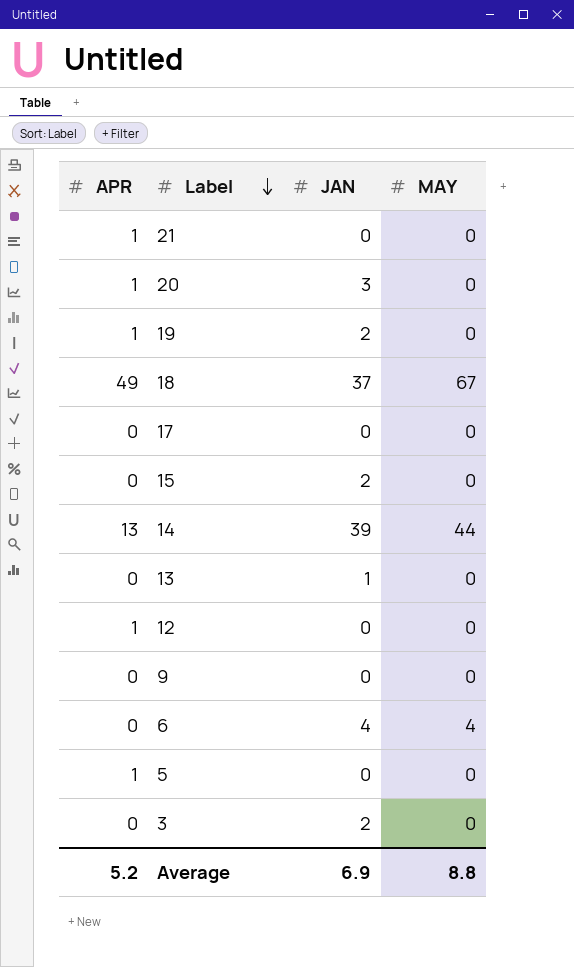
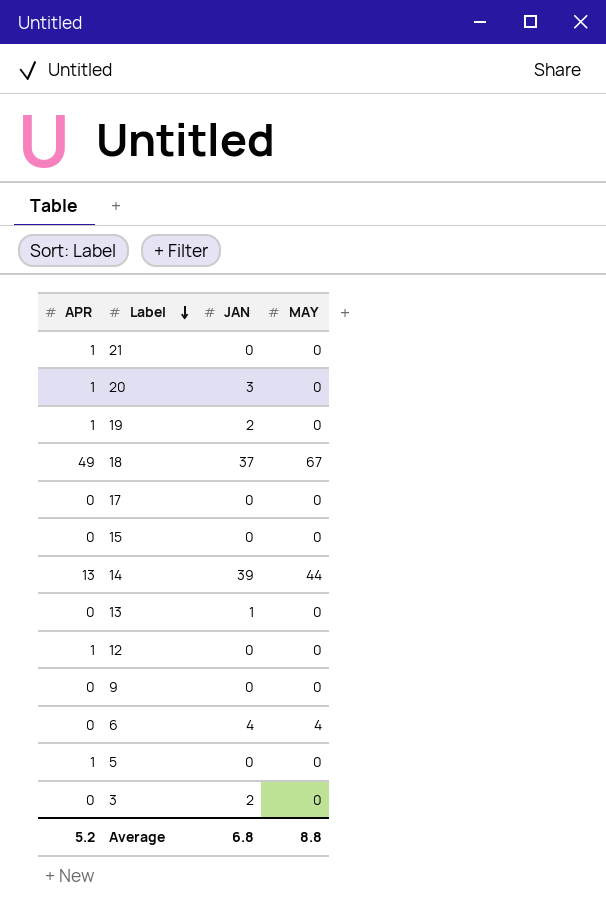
15 | JAN: 2 -> 0
Average | JAN: 6.9 -> 6.8

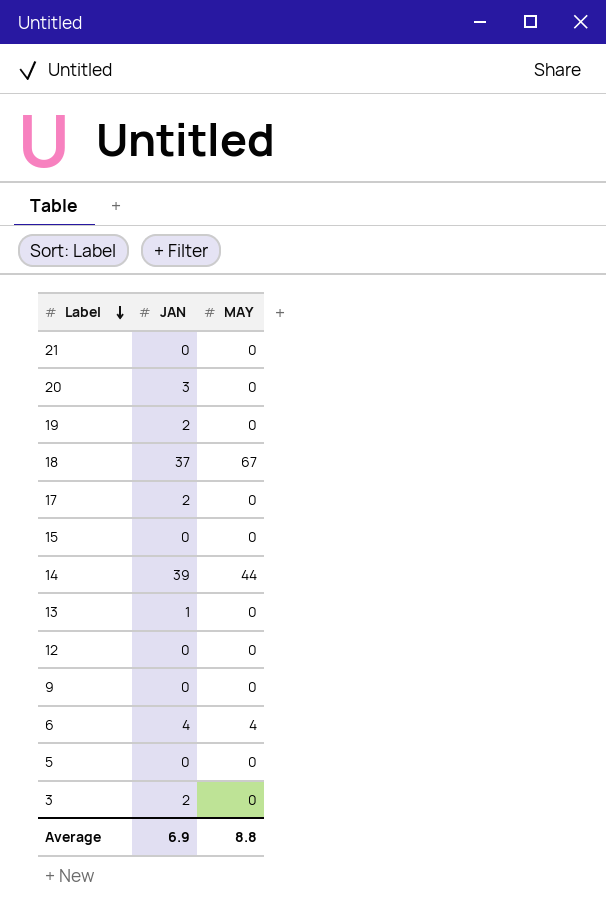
column APR | position: 1 -> none
17 | JAN: 0 -> 2
Average | JAN: 6.8 -> 6.9

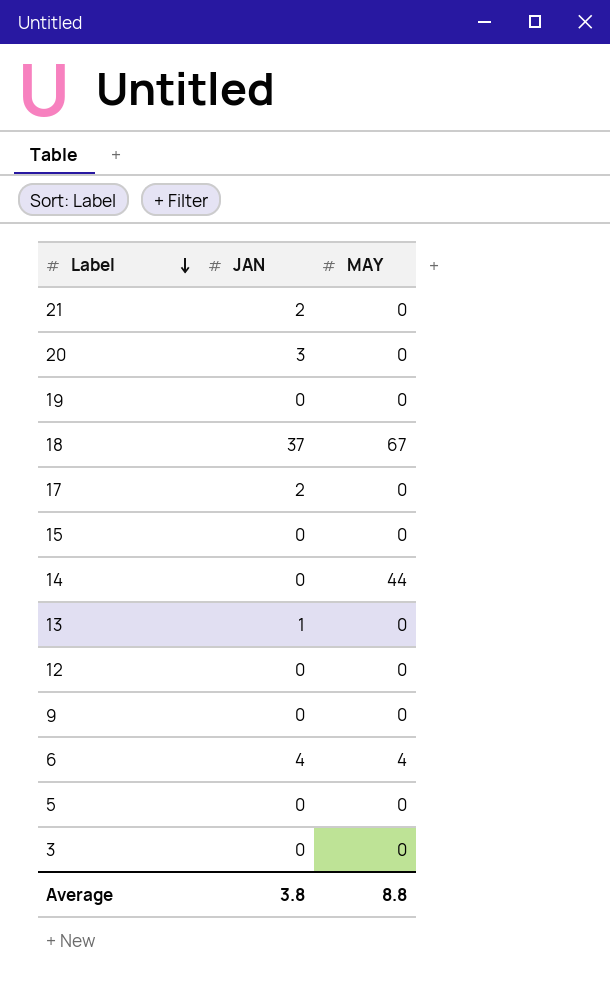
21 | JAN: 0 -> 2
19 | JAN: 2 -> 0
14 | JAN: 39 -> 0
3 | JAN: 2 -> 0
Average | JAN: 6.9 -> 3.8

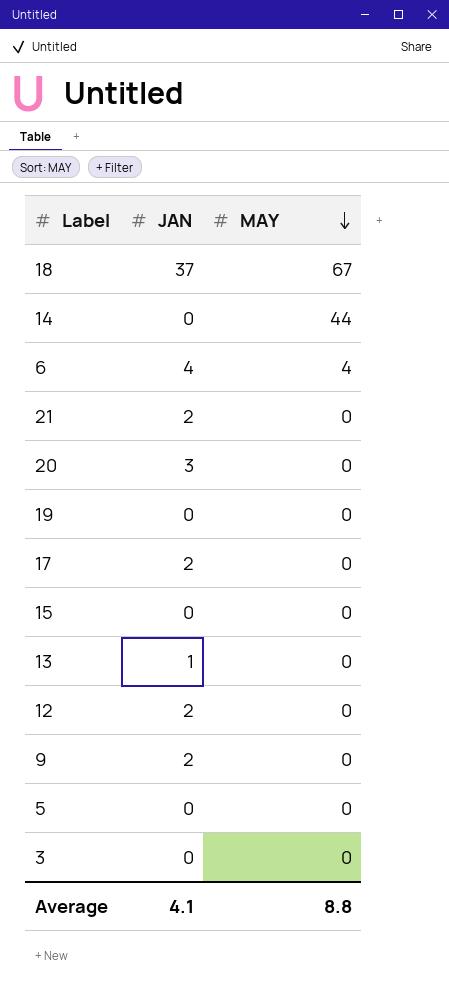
row order: Label descending -> MAY descending
12 | JAN: 0 -> 2
9 | JAN: 0 -> 2
Average | JAN: 3.8 -> 4.1

